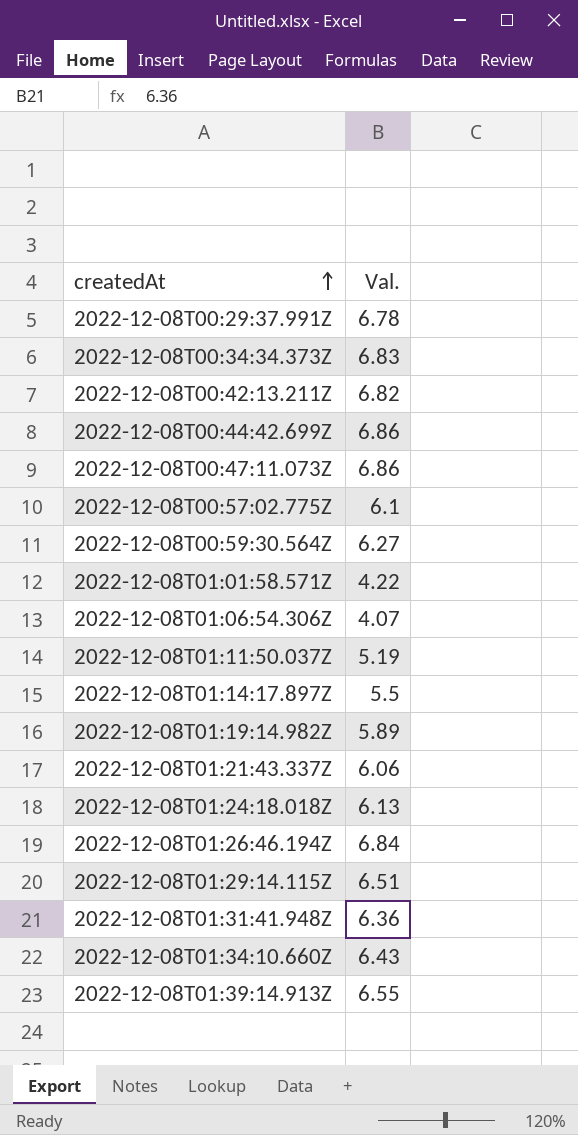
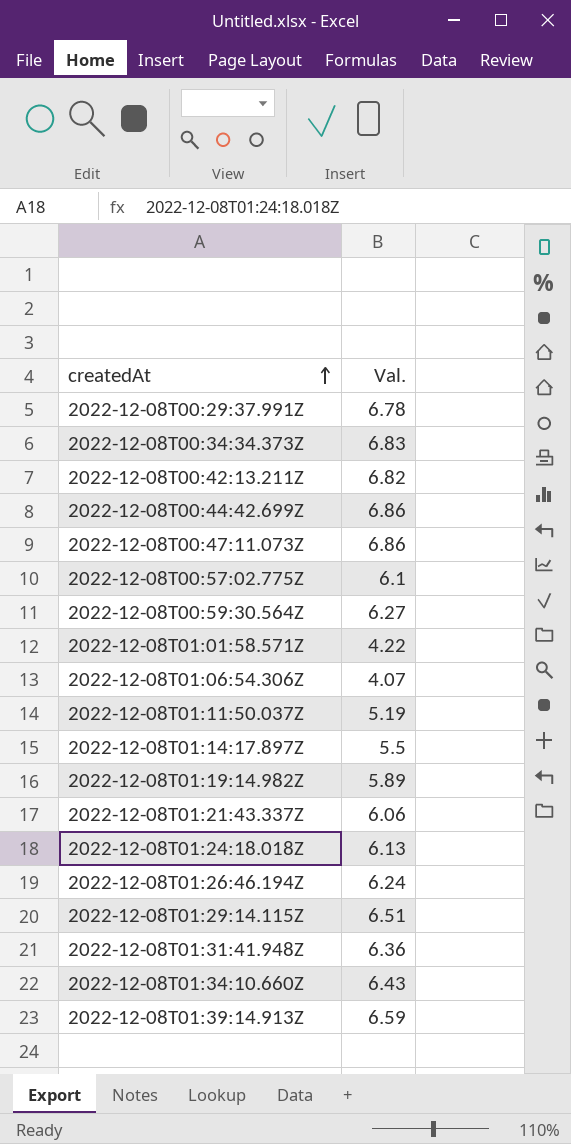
2022-12-08T01:26:46.194Z | Val.: 6.84 -> 6.24
2022-12-08T01:39:14.913Z | Val.: 6.55 -> 6.59

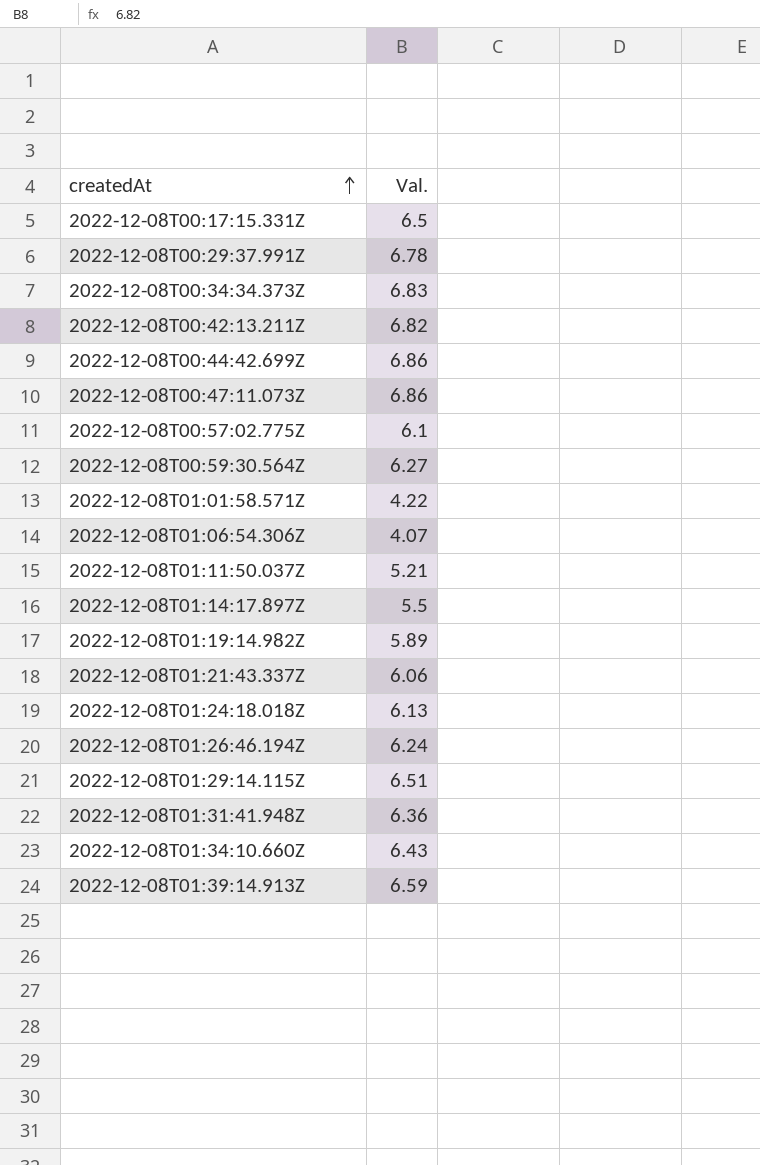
row 2022-12-08T00:17:15.331Z: none -> 6.5
2022-12-08T01:11:50.037Z | Val.: 5.19 -> 5.21

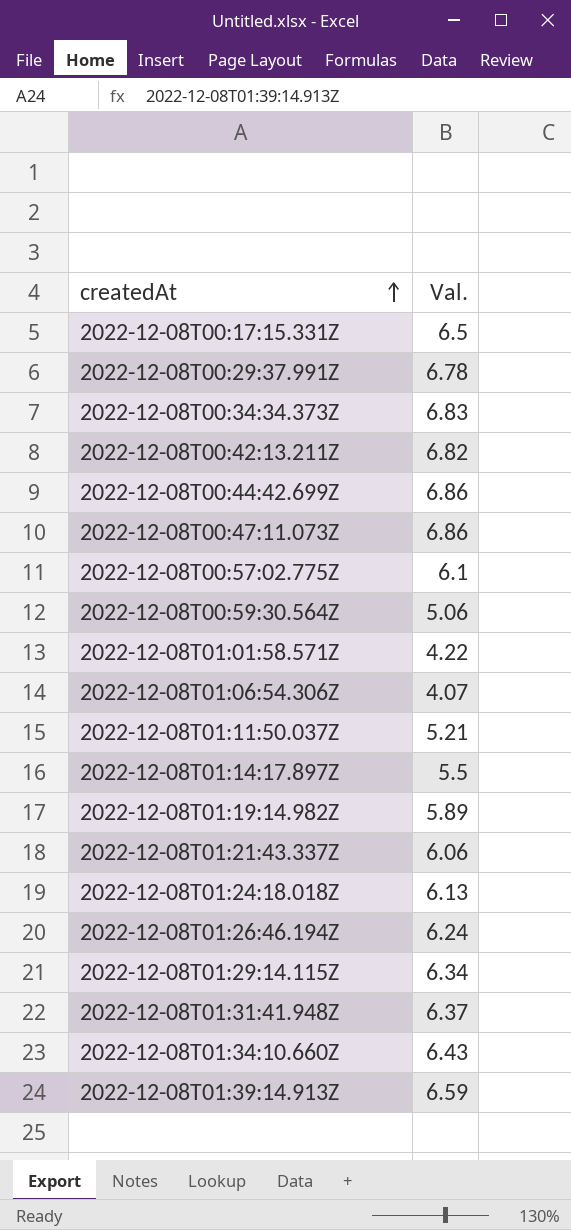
2022-12-08T00:59:30.564Z | Val.: 6.27 -> 5.06
2022-12-08T01:29:14.115Z | Val.: 6.51 -> 6.34
2022-12-08T01:31:41.948Z | Val.: 6.36 -> 6.37

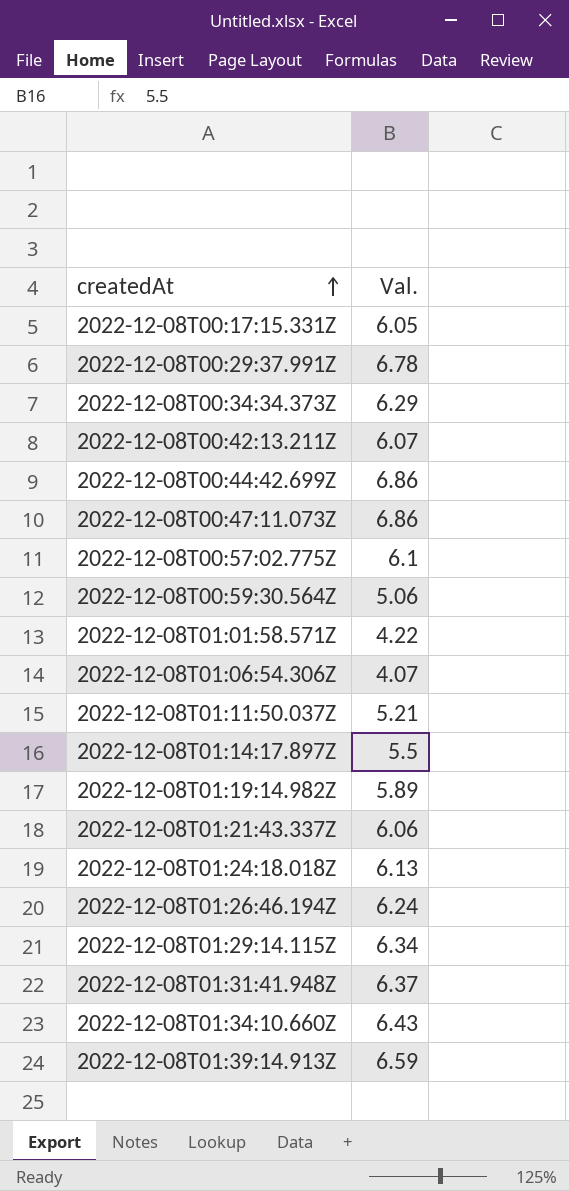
2022-12-08T00:17:15.331Z | Val.: 6.5 -> 6.05
2022-12-08T00:34:34.373Z | Val.: 6.83 -> 6.29
2022-12-08T00:42:13.211Z | Val.: 6.82 -> 6.07

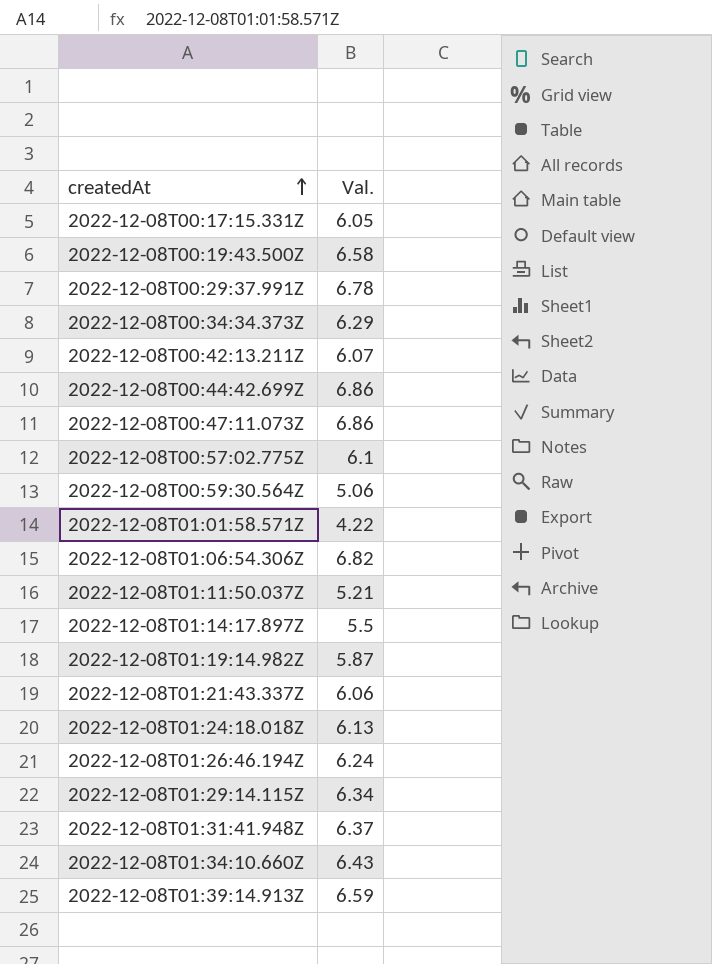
row 2022-12-08T00:19:43.500Z: none -> 6.58
2022-12-08T01:06:54.306Z | Val.: 4.07 -> 6.82
2022-12-08T01:19:14.982Z | Val.: 5.89 -> 5.87

